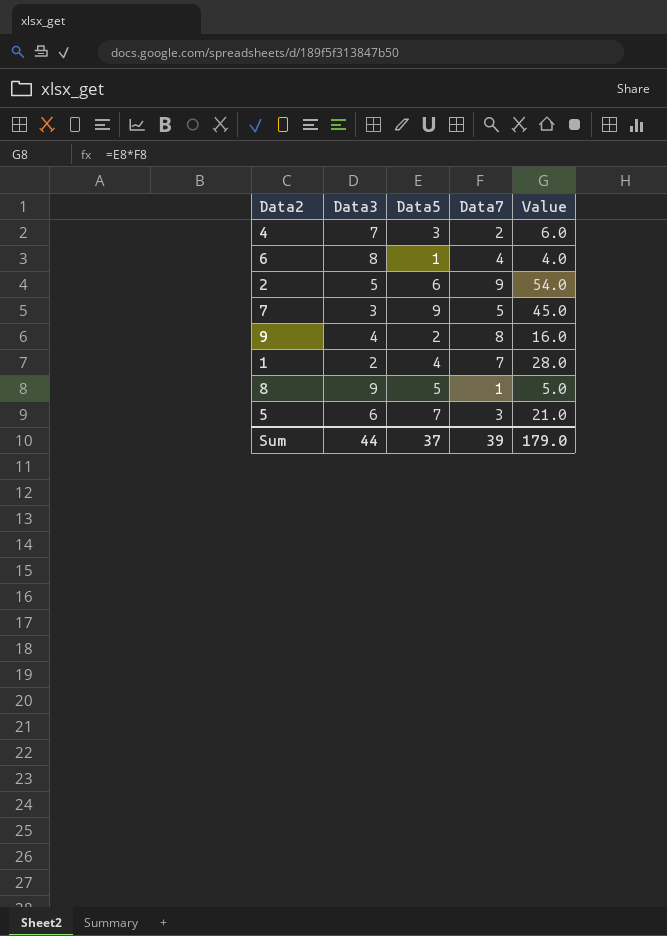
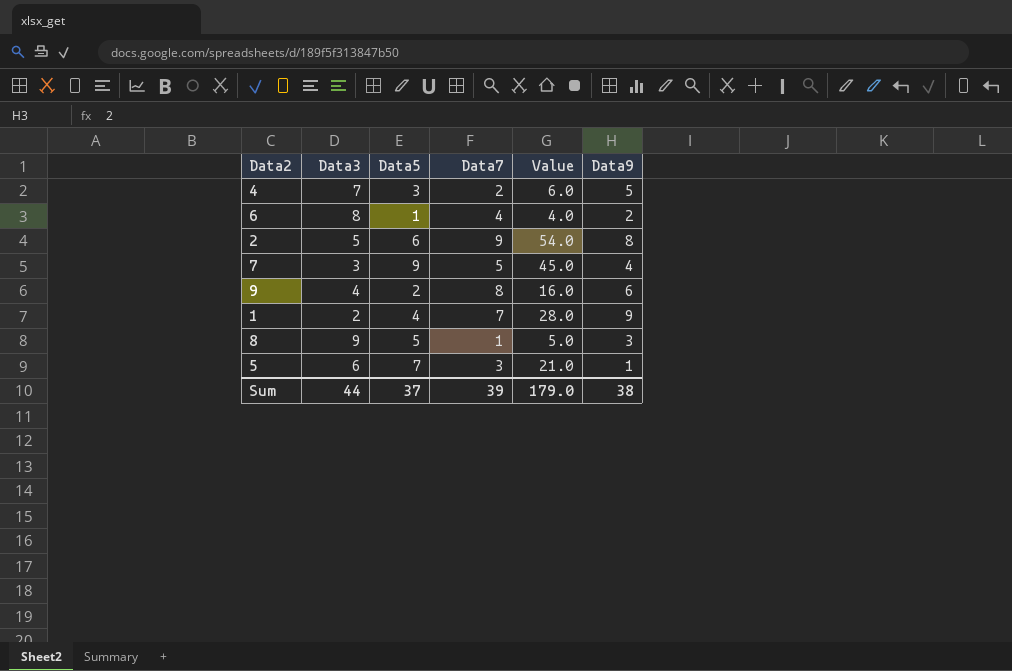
column Data9 | position: none -> 6

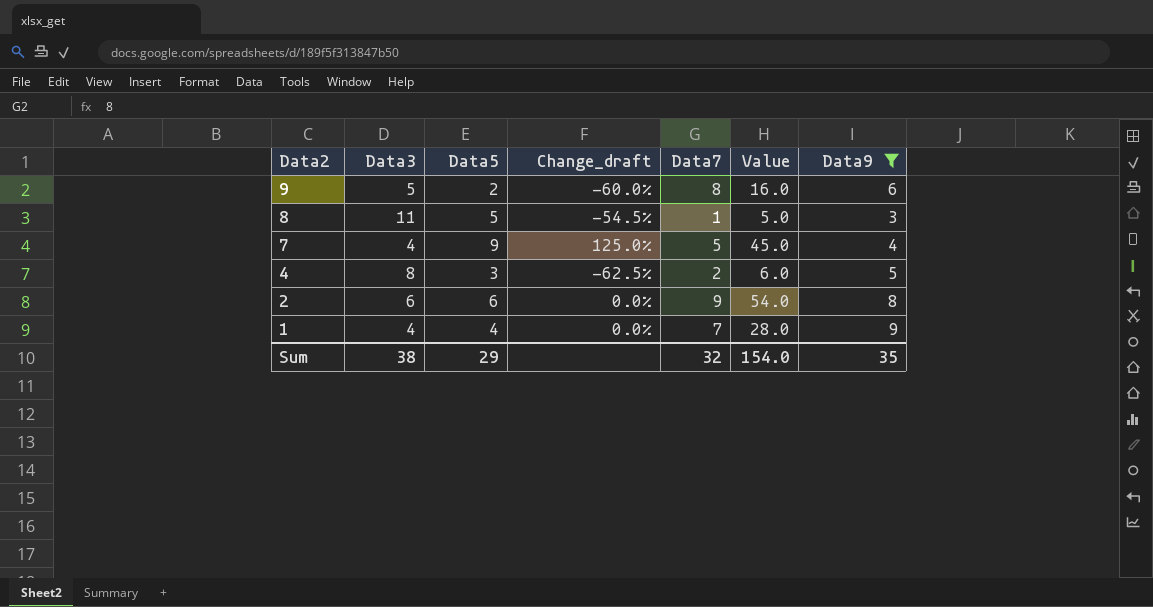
filter: none -> Data9 >= 3
row order: none -> Data2 descending
column Change_draft | formula: none -> ([Data5] - [Data3]) / [Data3]
9 | Data3: 4 -> 5
8 | Data3: 9 -> 11
7 | Data3: 3 -> 4
4 | Data3: 7 -> 8
2 | Data3: 5 -> 6
1 | Data3: 2 -> 4
Sum | Data3: 44 -> 38
Sum | Data5: 37 -> 29
Sum | Data7: 39 -> 32
Sum | Value: 179.0 -> 154.0
Sum | Data9: 38 -> 35

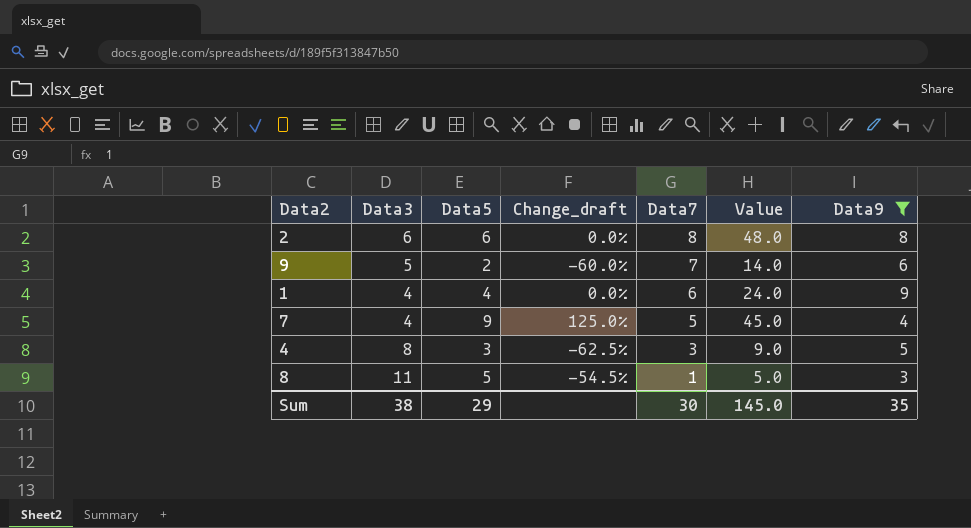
row order: Data2 descending -> Data7 descending
2 | Data7: 9 -> 8
2 | Value: 54.0 -> 48.0
9 | Data7: 8 -> 7
9 | Value: 16.0 -> 14.0
1 | Data7: 7 -> 6
1 | Value: 28.0 -> 24.0
4 | Data7: 2 -> 3
4 | Value: 6.0 -> 9.0
Sum | Data7: 32 -> 30
Sum | Value: 154.0 -> 145.0

